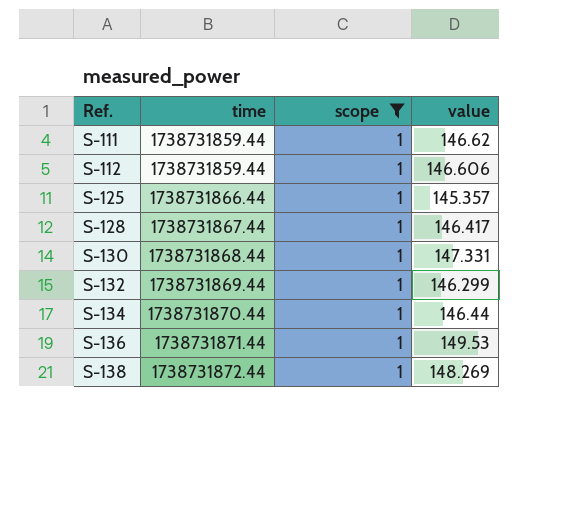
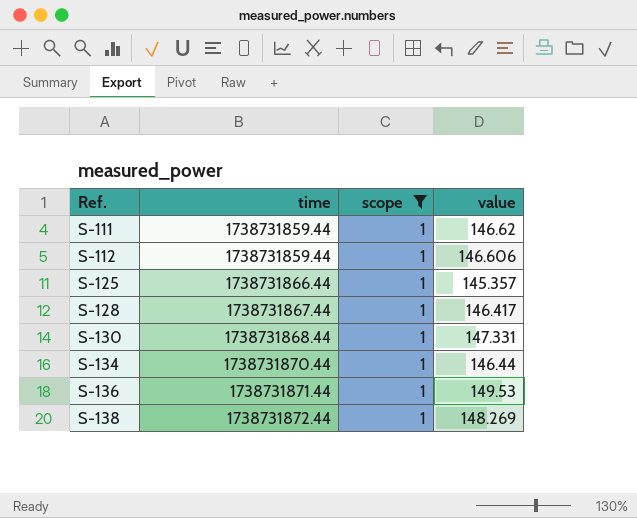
row S-132: 1738731869.44 | 1 | 146.299 -> none

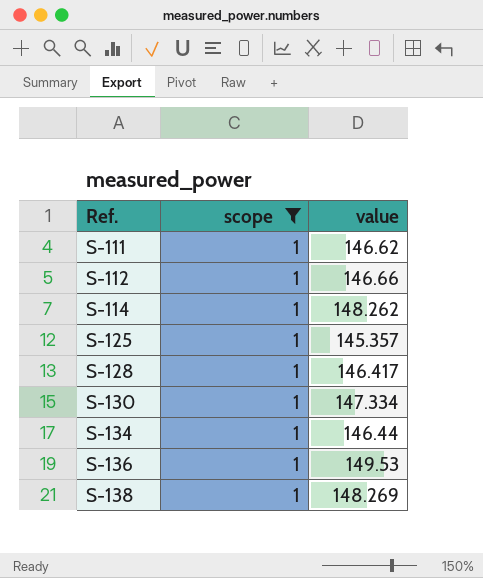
column time | position: 2 -> none
S-112 | value: 146.606 -> 146.66
row S-114: none -> 1 | 148.262
S-130 | value: 147.331 -> 147.334

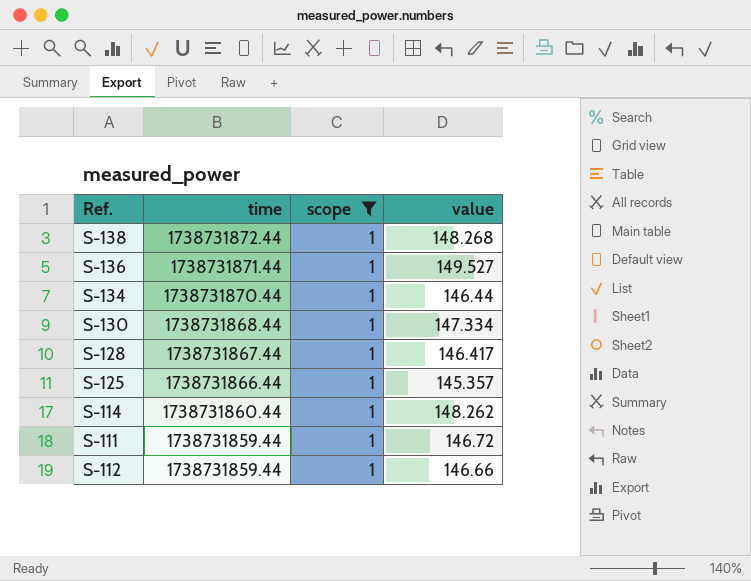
row order: Ref. ascending -> time descending
column time | position: none -> 2
S-138 | value: 148.269 -> 148.268
S-136 | value: 149.53 -> 149.527
S-111 | value: 146.62 -> 146.72

